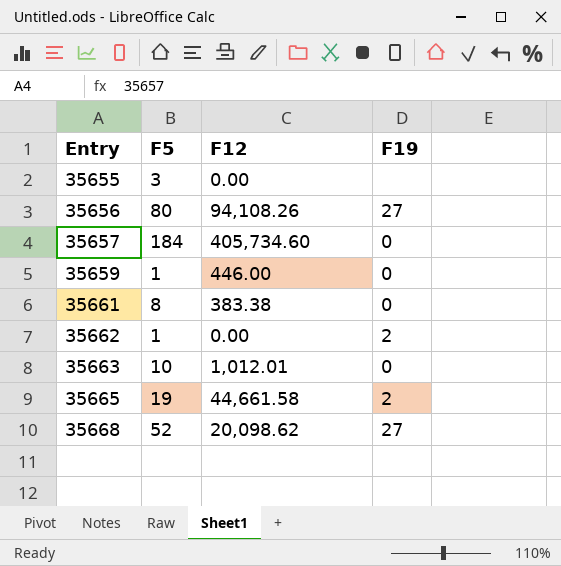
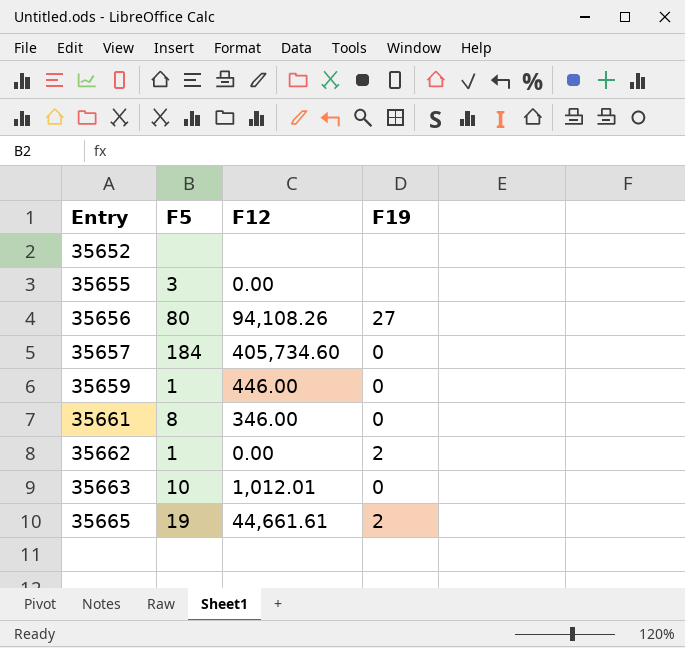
row 35668: 52 | 20,098.62 | 27 -> none
row 35652: none -> none | none | none
35661 | F12: 383.38 -> 346.00
35665 | F12: 44,661.58 -> 44,661.61

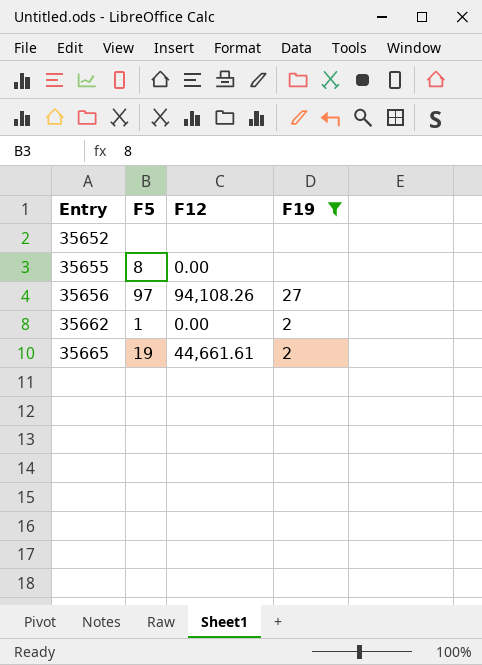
filter: none -> F19 != 0
35655 | F5: 3 -> 8
35656 | F5: 80 -> 97

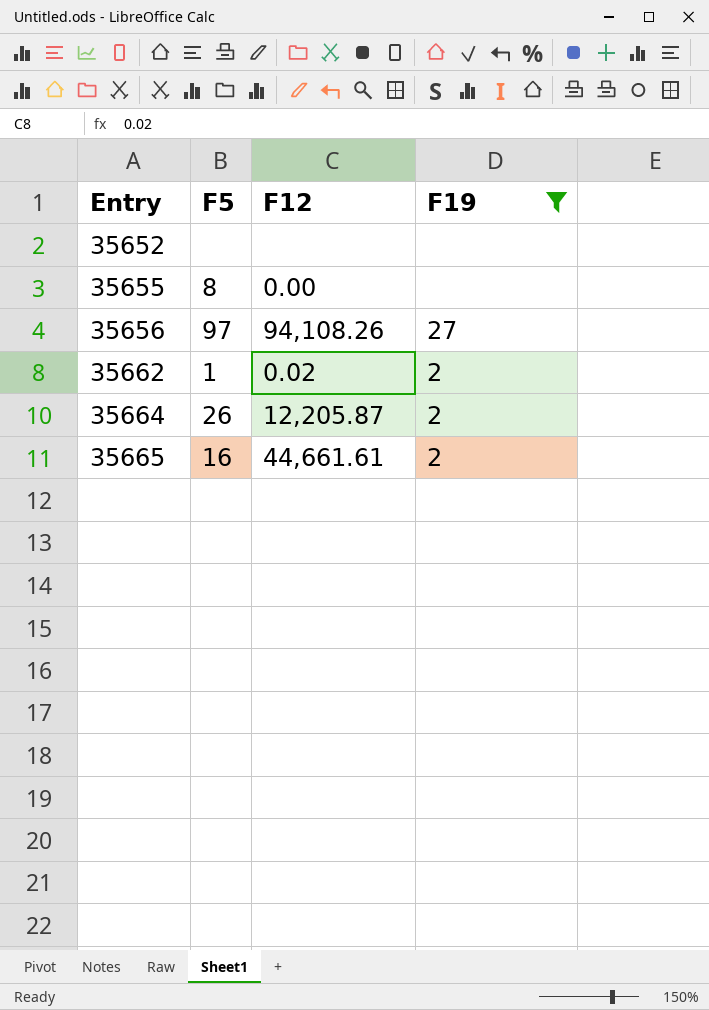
35662 | F12: 0.00 -> 0.02
row 35664: none -> 26 | 12,205.87 | 2
35665 | F5: 19 -> 16

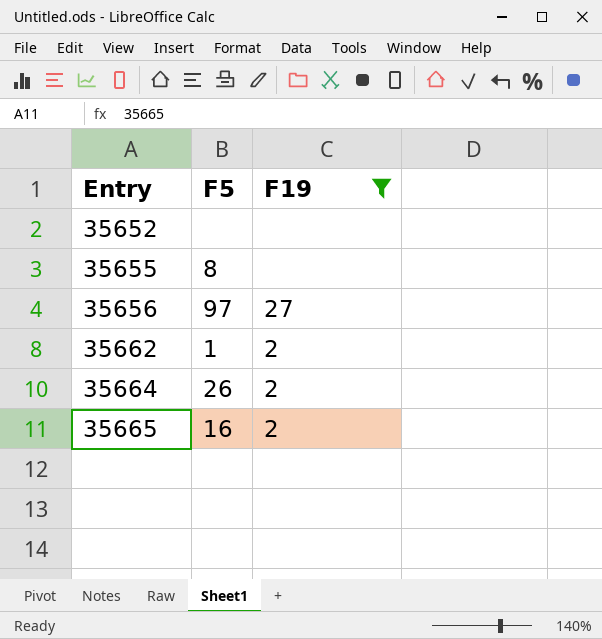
column F12 | position: 3 -> none

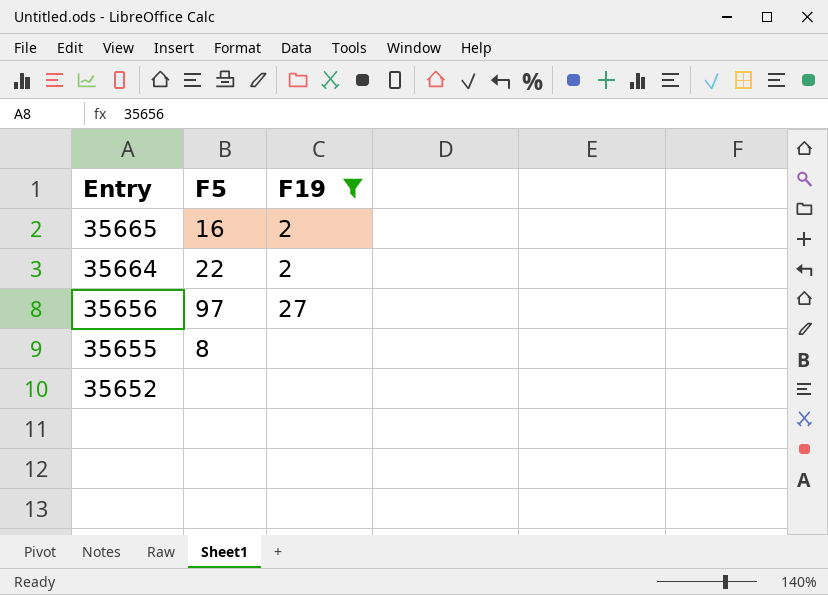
row order: Entry ascending -> Entry descending
row 35662: 1 | 2 -> none
35664 | F5: 26 -> 22

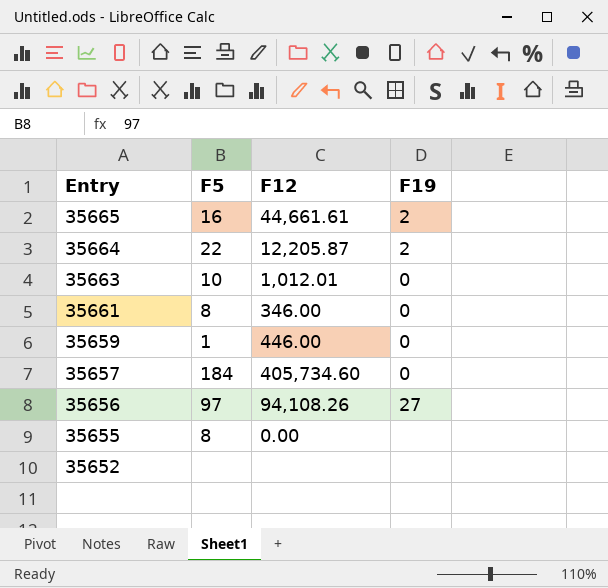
filter: F19 != 0 -> none
column F12 | position: none -> 3

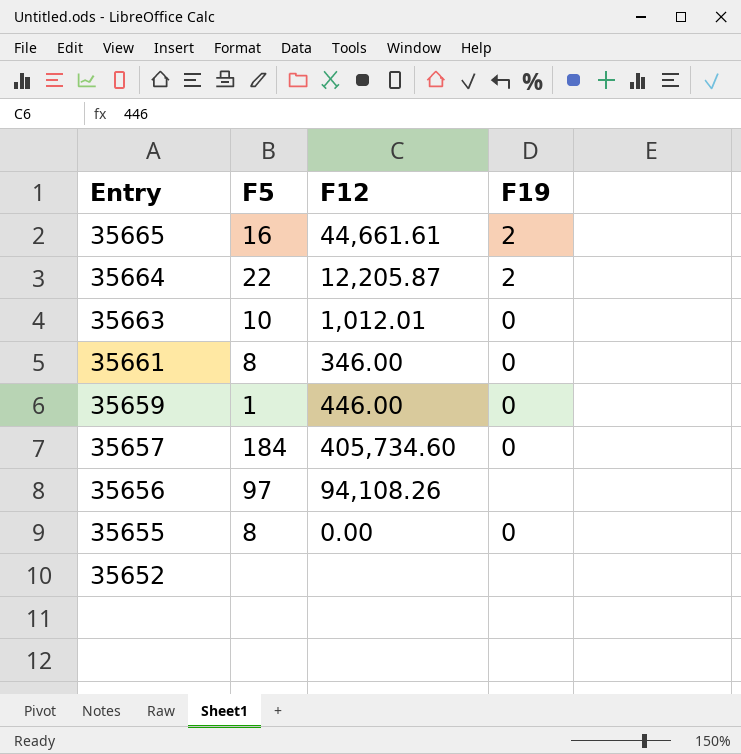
35656 | F19: 27 -> none
35655 | F19: none -> 0

